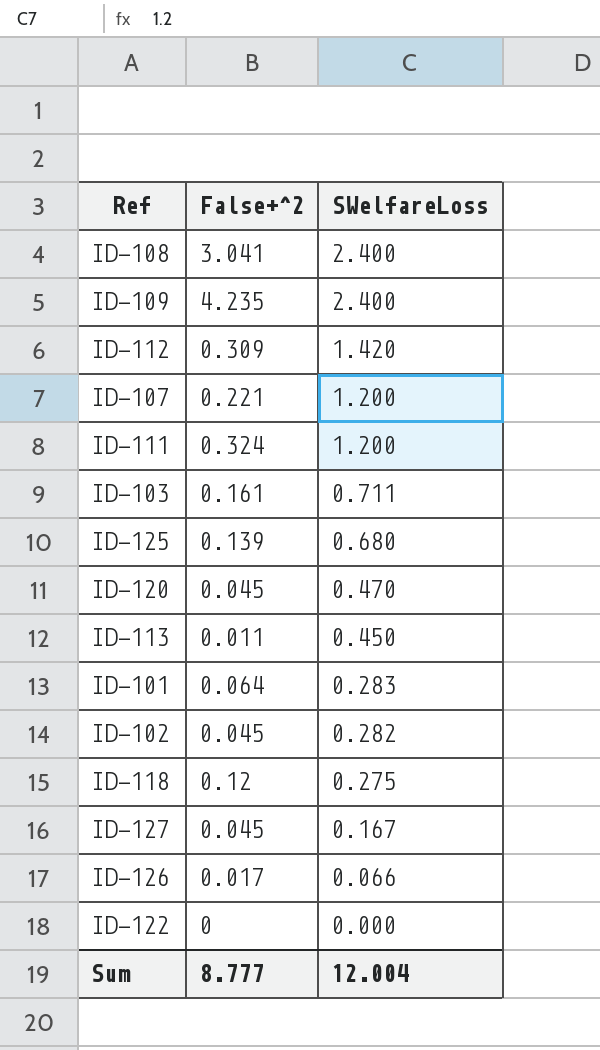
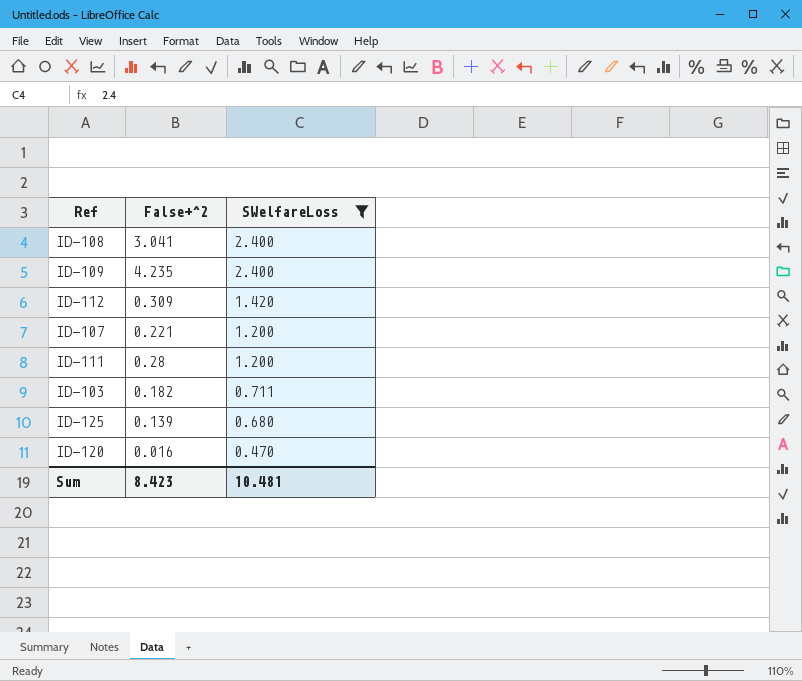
filter: none -> SWelfareLoss >= 0.470
ID-111 | False+^2: 0.324 -> 0.28
ID-103 | False+^2: 0.161 -> 0.182
ID-120 | False+^2: 0.045 -> 0.016
Sum | False+^2: 8.777 -> 8.423
Sum | SWelfareLoss: 12.004 -> 10.481

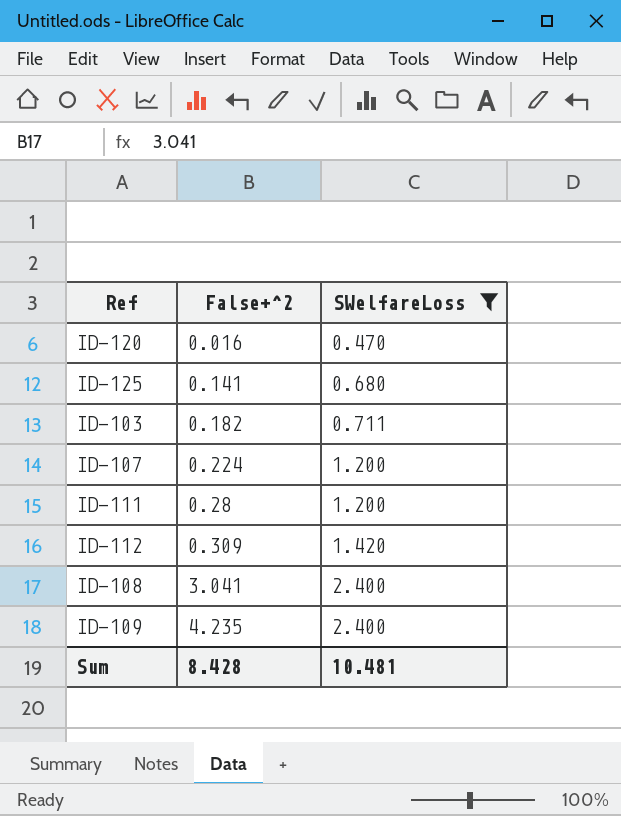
row order: SWelfareLoss descending -> False+^2 ascending
ID-125 | False+^2: 0.139 -> 0.141
ID-107 | False+^2: 0.221 -> 0.224
Sum | False+^2: 8.423 -> 8.428

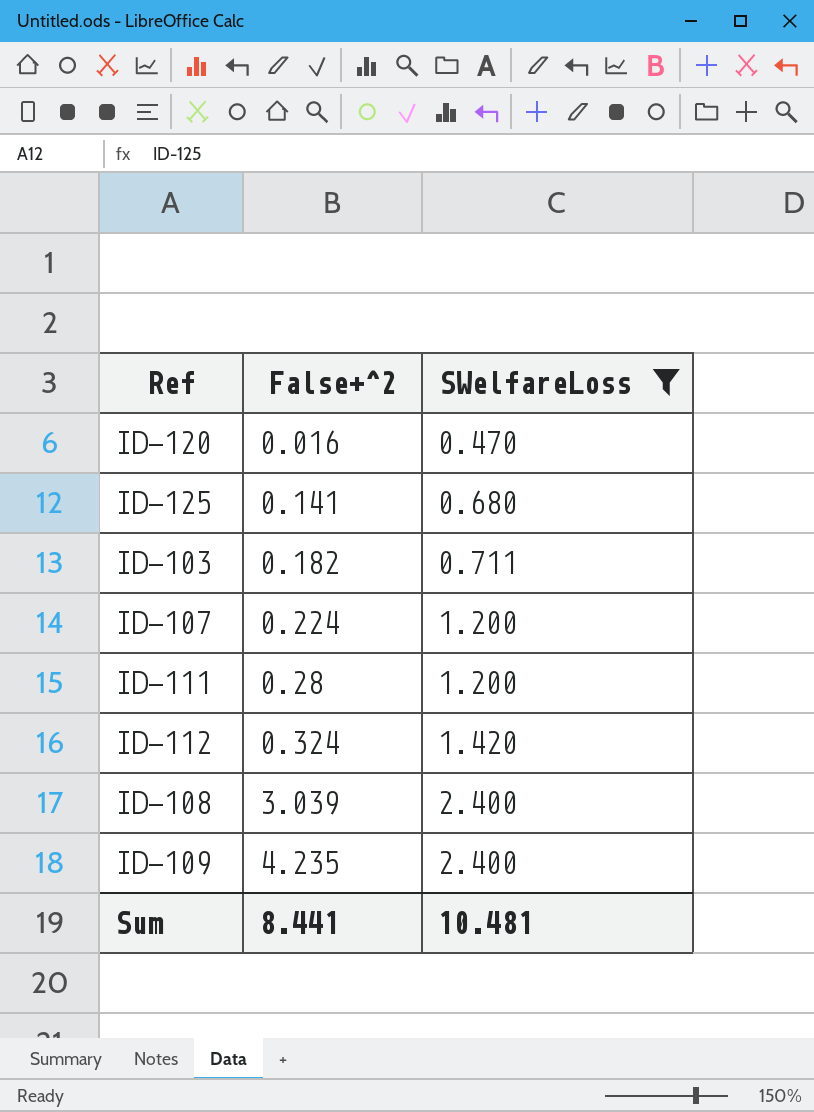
ID-112 | False+^2: 0.309 -> 0.324
ID-108 | False+^2: 3.041 -> 3.039
Sum | False+^2: 8.428 -> 8.441

